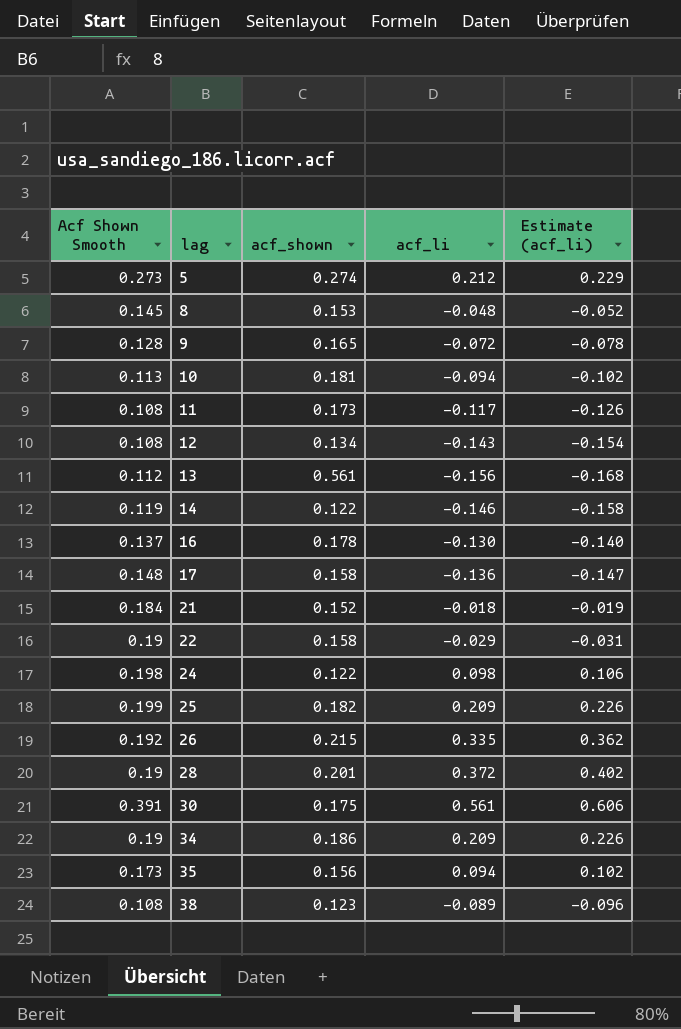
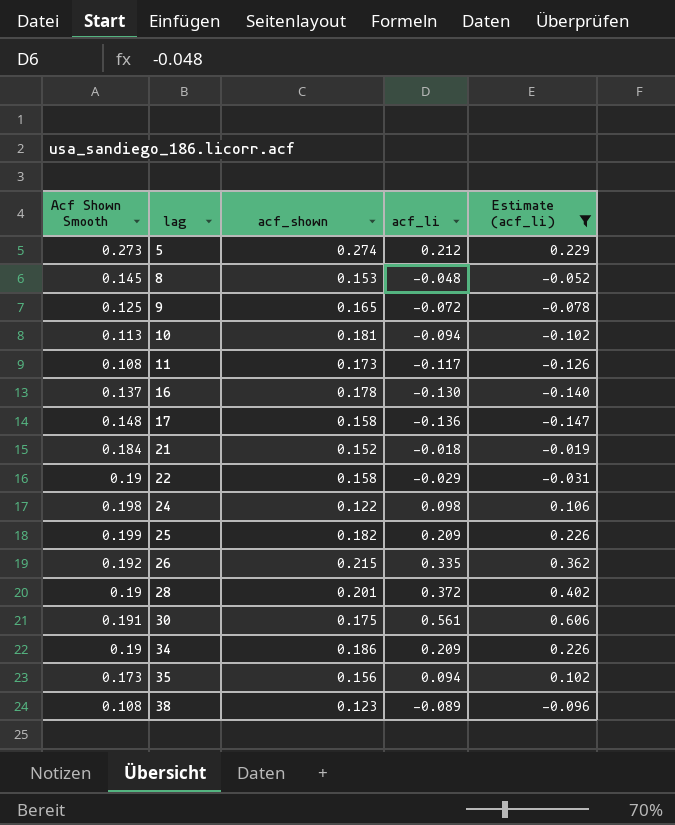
filter: none -> Estimate (acf_li) >= -0.147
9 | Acf Shown Smooth: 0.128 -> 0.125
30 | Acf Shown Smooth: 0.391 -> 0.191

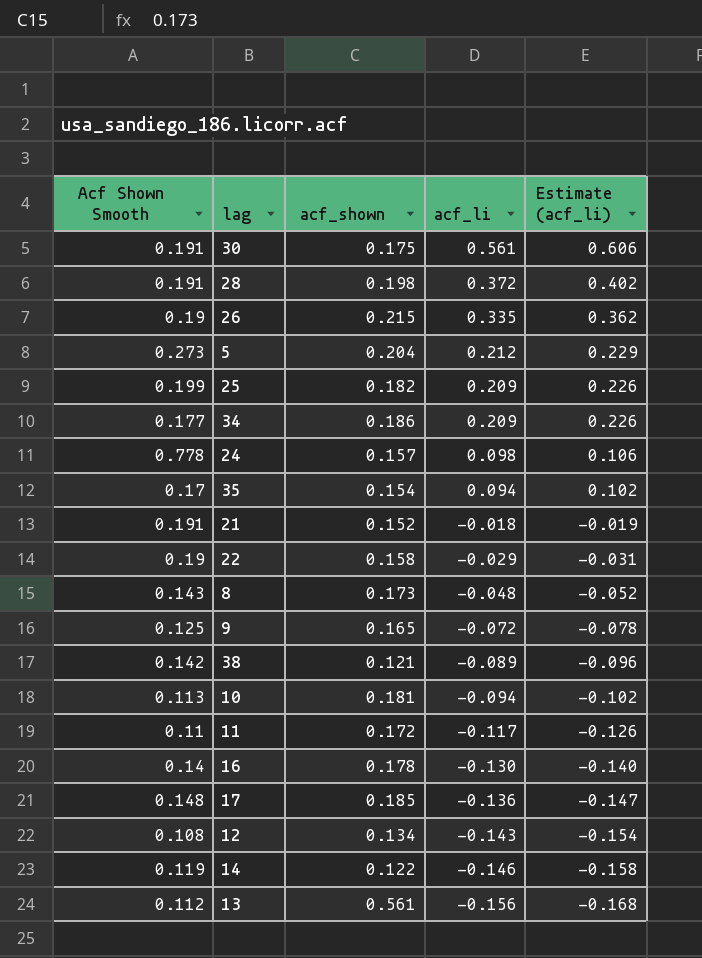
filter: Estimate (acf_li) >= -0.147 -> none
row order: lag ascending -> acf_li descending
28 | Acf Shown Smooth: 0.19 -> 0.191
28 | acf_shown: 0.201 -> 0.198
26 | Acf Shown Smooth: 0.192 -> 0.19
5 | acf_shown: 0.274 -> 0.204
34 | Acf Shown Smooth: 0.19 -> 0.177
24 | Acf Shown Smooth: 0.198 -> 0.778
24 | acf_shown: 0.122 -> 0.157
35 | Acf Shown Smooth: 0.173 -> 0.17
35 | acf_shown: 0.156 -> 0.154
21 | Acf Shown Smooth: 0.184 -> 0.191
8 | Acf Shown Smooth: 0.145 -> 0.143
8 | acf_shown: 0.153 -> 0.173
38 | Acf Shown Smooth: 0.108 -> 0.142
38 | acf_shown: 0.123 -> 0.121
11 | Acf Shown Smooth: 0.108 -> 0.11
11 | acf_shown: 0.173 -> 0.172
16 | Acf Shown Smooth: 0.137 -> 0.14
17 | acf_shown: 0.158 -> 0.185

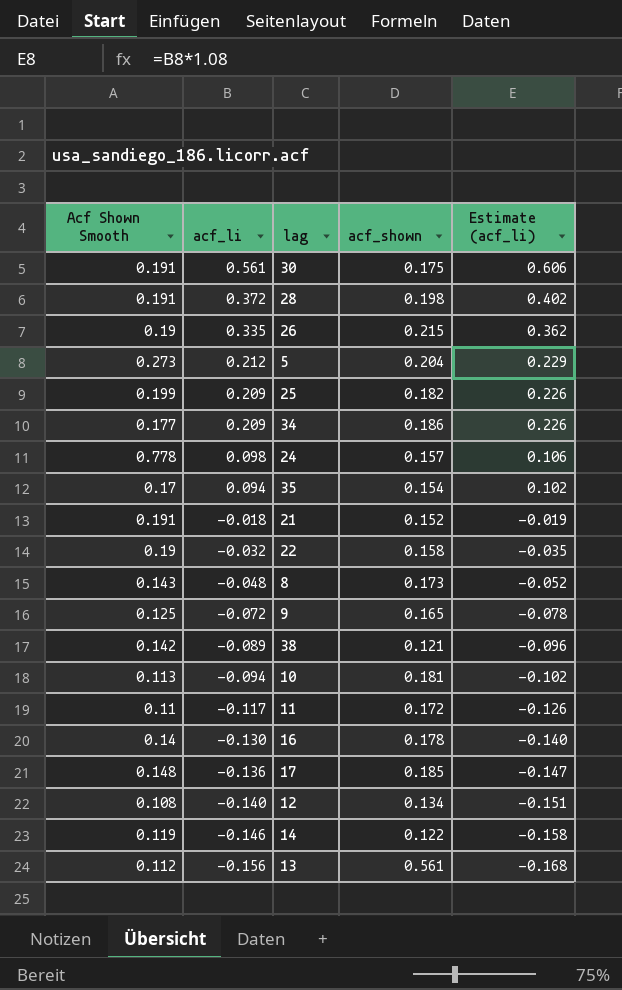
column acf_li | position: 4 -> 2
22 | acf_li: -0.029 -> -0.032
22 | Estimate (acf_li): -0.031 -> -0.035
12 | acf_li: -0.143 -> -0.140
12 | Estimate (acf_li): -0.154 -> -0.151

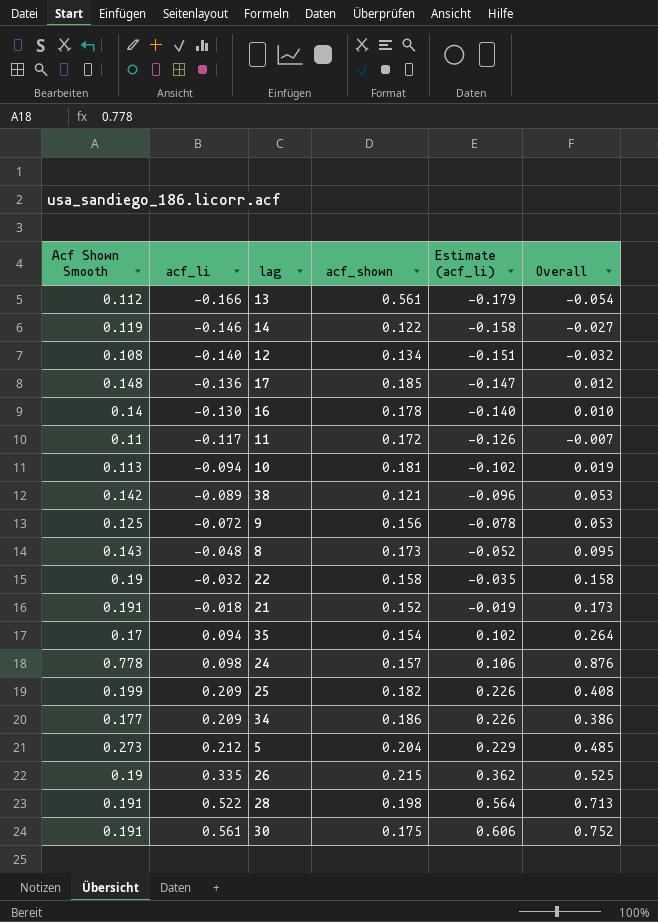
row order: acf_li descending -> acf_li ascending
column Overall | formula: none -> [Acf Shown Smooth] + [acf_li]
13 | acf_li: -0.156 -> -0.166
13 | Estimate (acf_li): -0.168 -> -0.179
9 | acf_shown: 0.165 -> 0.156
28 | acf_li: 0.372 -> 0.522
28 | Estimate (acf_li): 0.402 -> 0.564

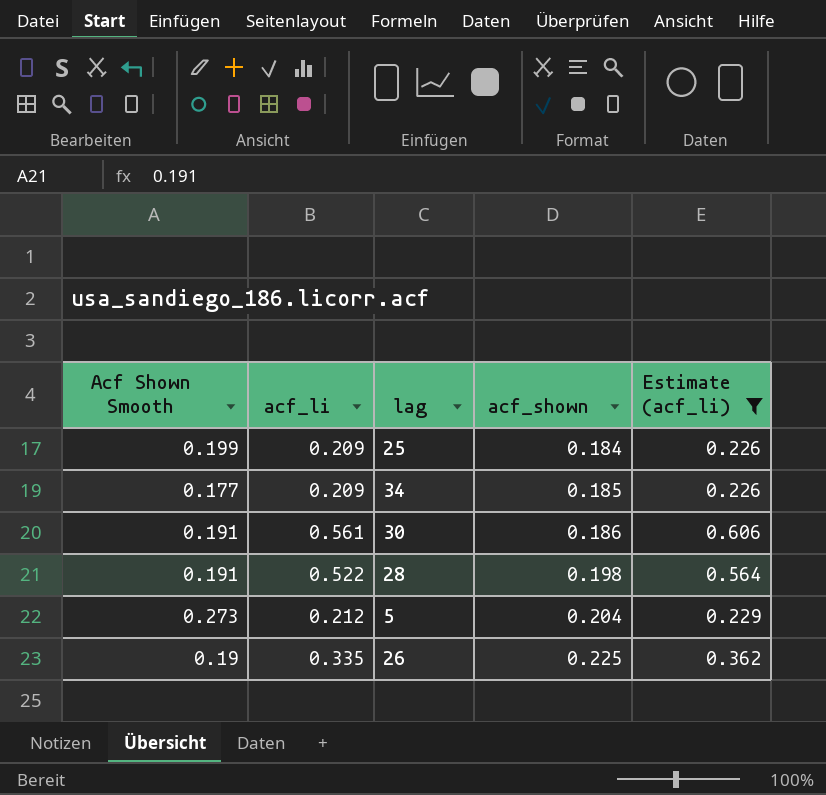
filter: none -> Estimate (acf_li) >= 0.226
row order: acf_li ascending -> acf_shown ascending
column Overall | formula: [Acf Shown Smooth] + [acf_li] -> none
25 | acf_shown: 0.182 -> 0.184
34 | acf_shown: 0.186 -> 0.185
30 | acf_shown: 0.175 -> 0.186
26 | acf_shown: 0.215 -> 0.225

